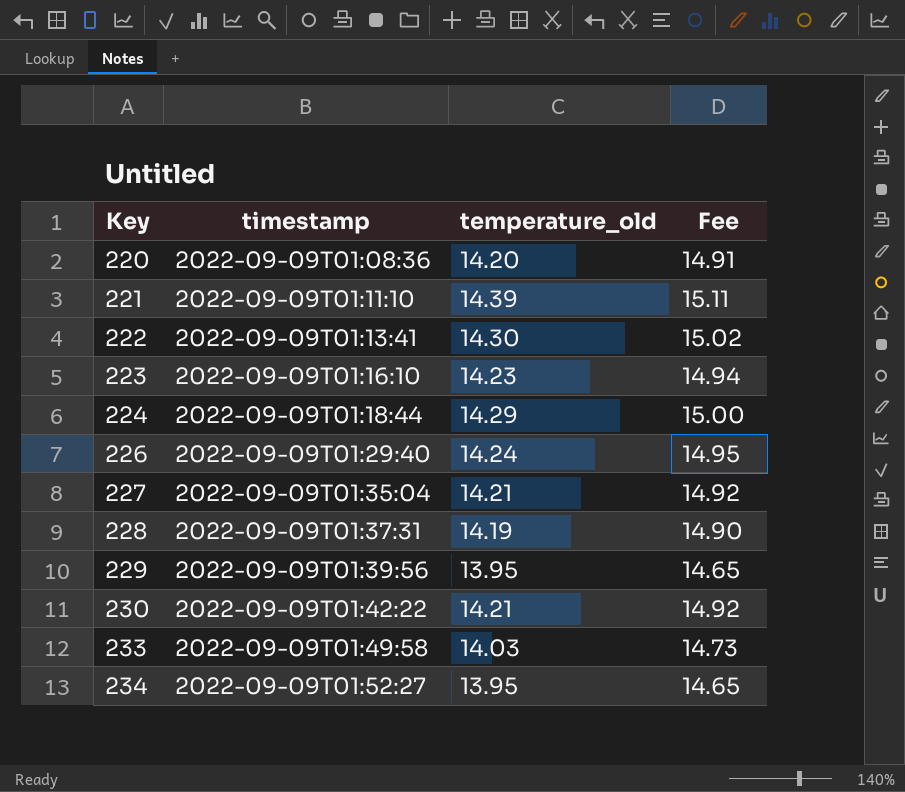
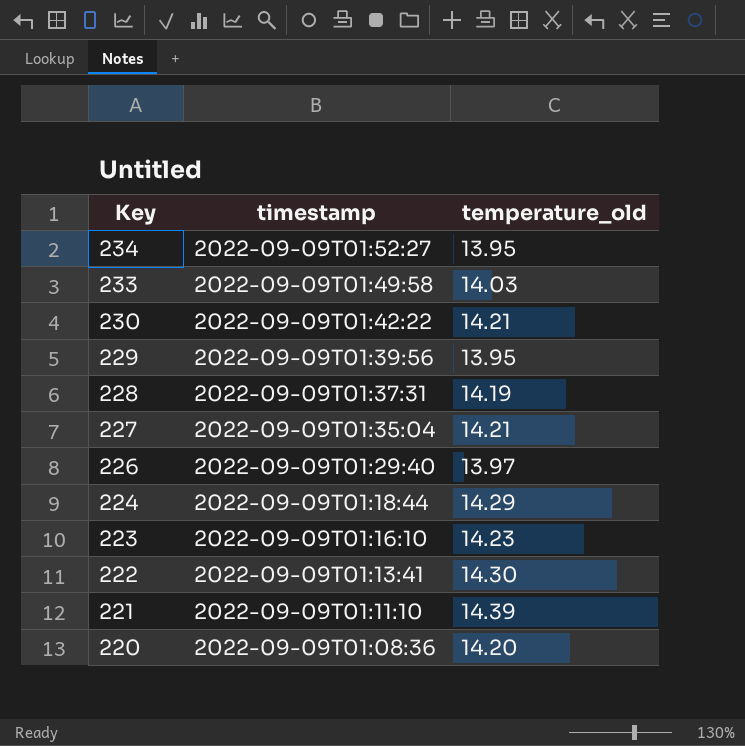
row order: Key ascending -> Key descending
column Fee | formula: [temperature_old] * 1.05 -> none
226 | temperature_old: 14.24 -> 13.97

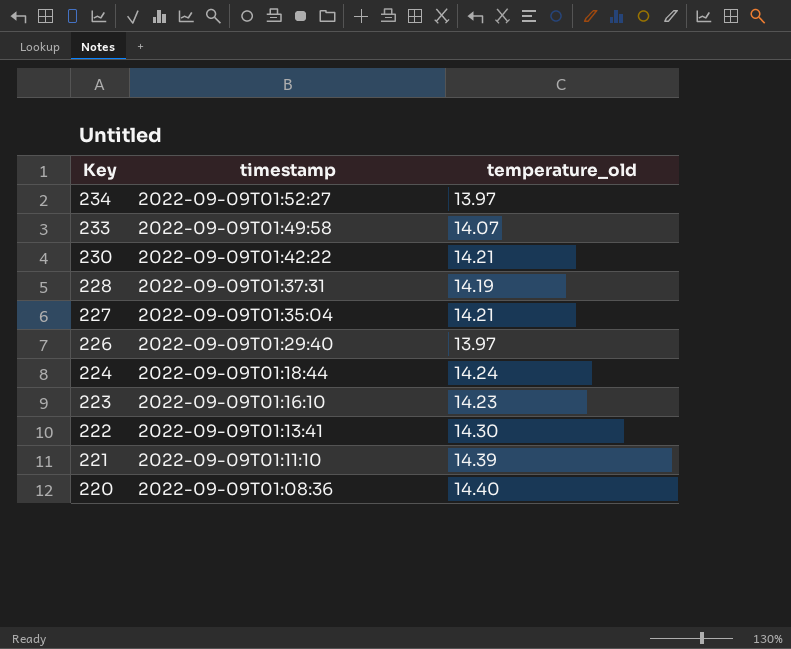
row 229: 2022-09-09T01:39:56 | 13.95 -> none
234 | temperature_old: 13.95 -> 13.97
233 | temperature_old: 14.03 -> 14.07
224 | temperature_old: 14.29 -> 14.24
220 | temperature_old: 14.20 -> 14.40

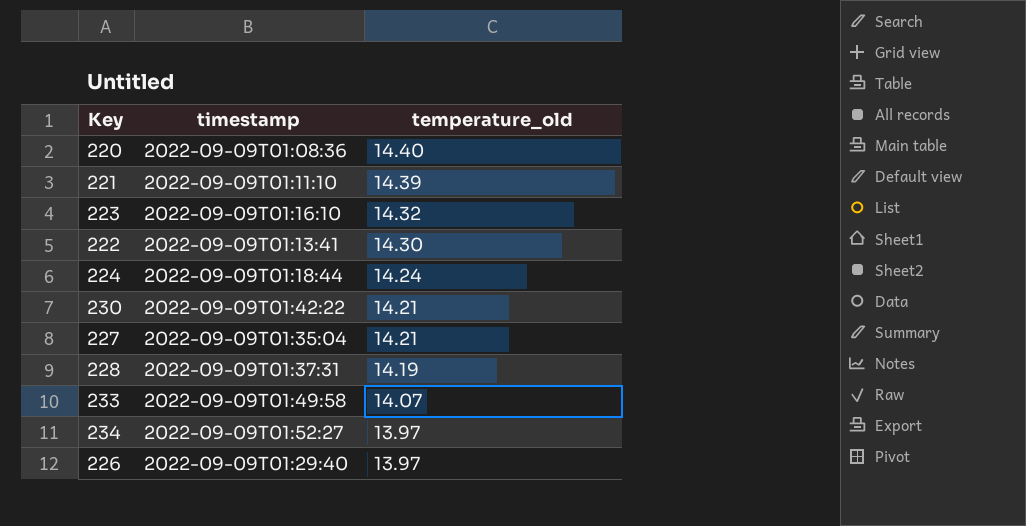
row order: Key descending -> temperature_old descending
223 | temperature_old: 14.23 -> 14.32

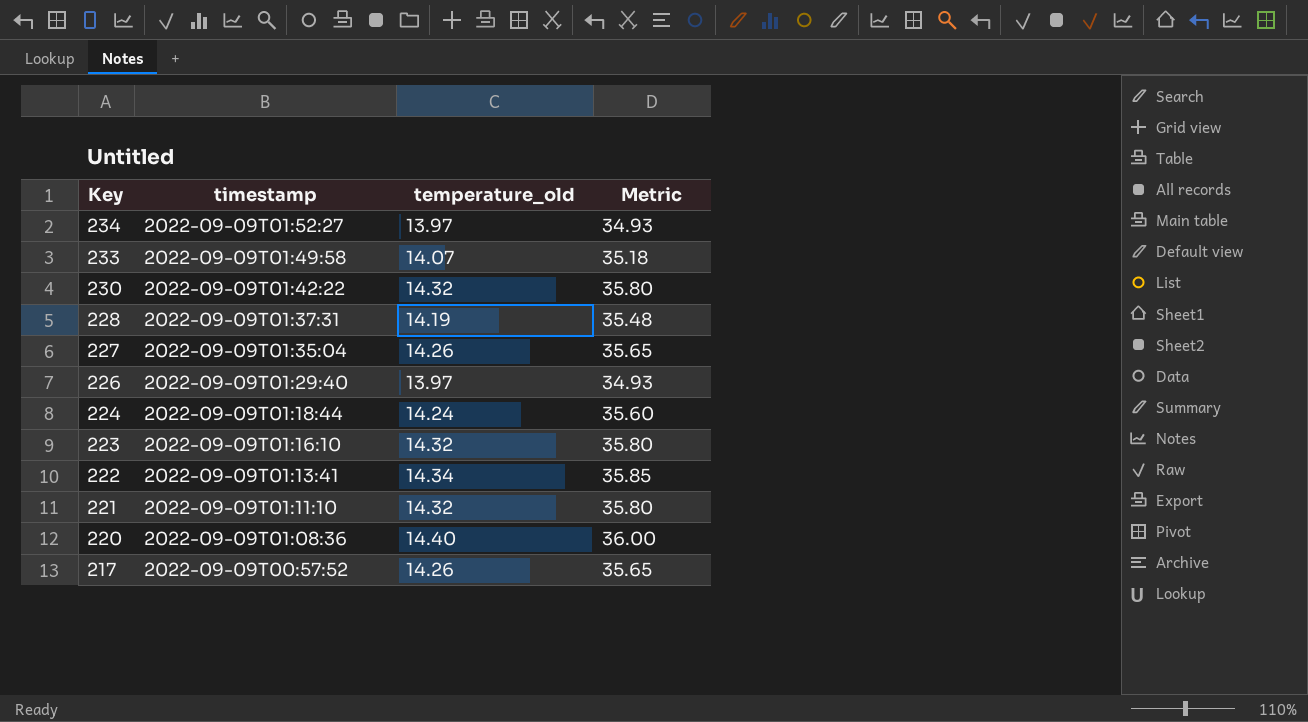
row order: temperature_old descending -> Key descending
column Metric | formula: none -> [temperature_old] * 2.5
230 | temperature_old: 14.21 -> 14.32
227 | temperature_old: 14.21 -> 14.26
222 | temperature_old: 14.30 -> 14.34
221 | temperature_old: 14.39 -> 14.32
row 217: none -> 2022-09-09T00:57:52 | 14.26 | 35.65

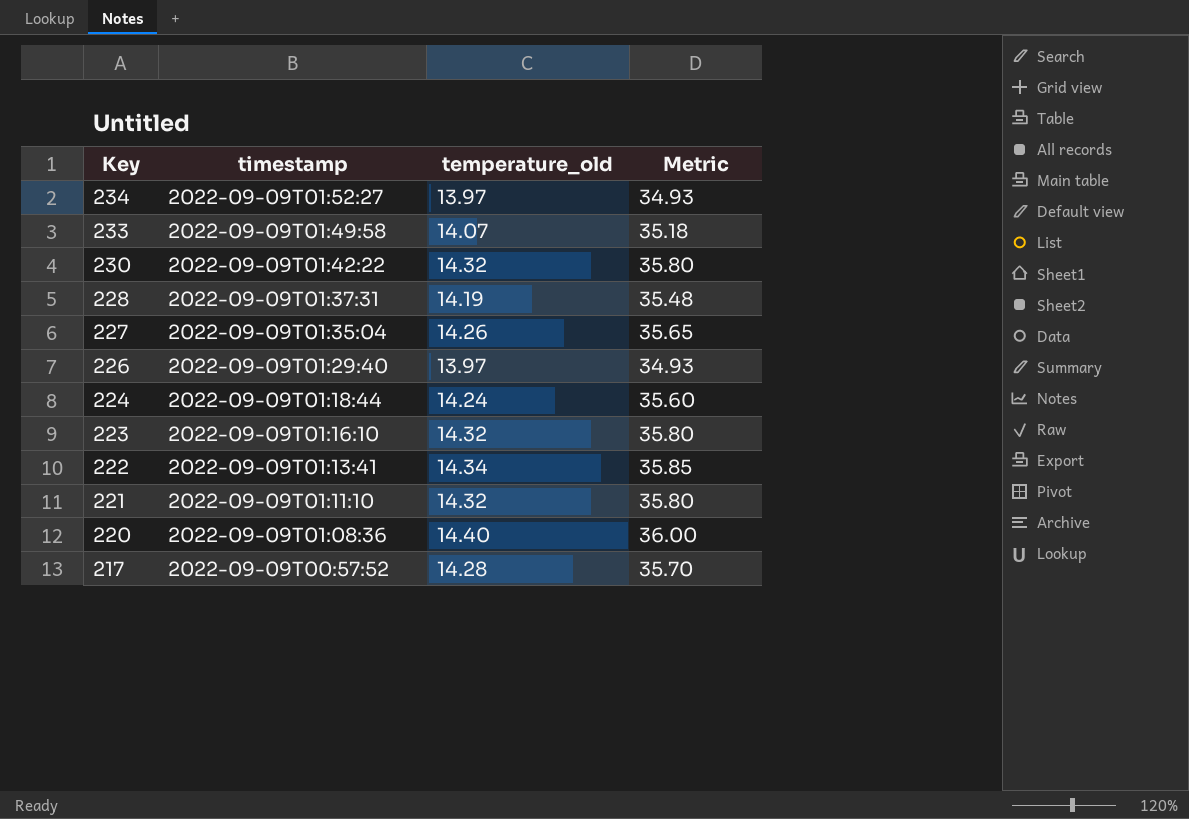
217 | temperature_old: 14.26 -> 14.28
217 | Metric: 35.65 -> 35.70

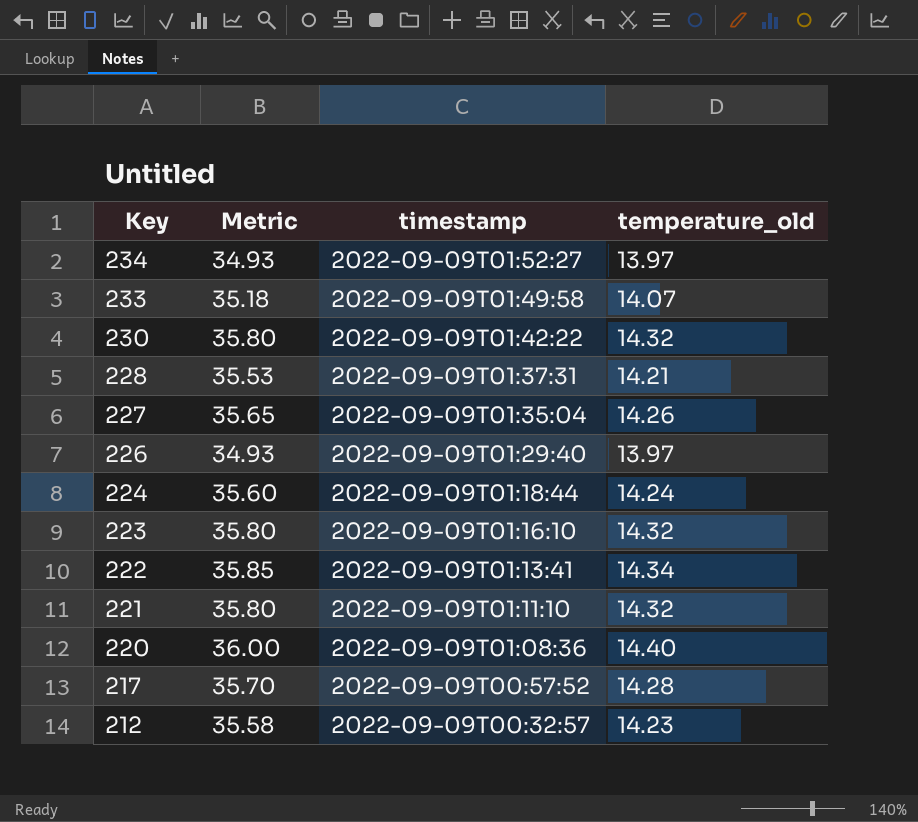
column Metric | position: 4 -> 2
228 | Metric: 35.48 -> 35.53
228 | temperature_old: 14.19 -> 14.21
row 212: none -> 35.58 | 2022-09-09T00:32:57 | 14.23

